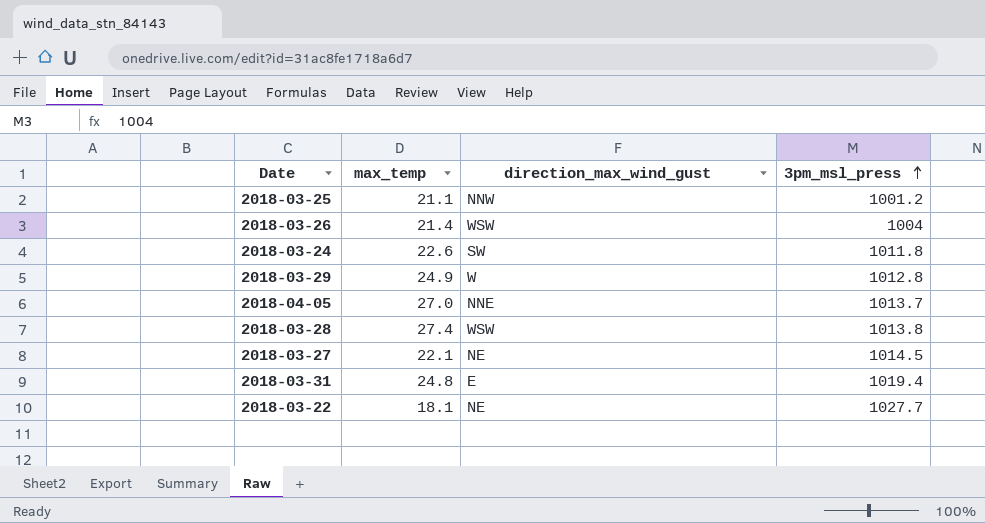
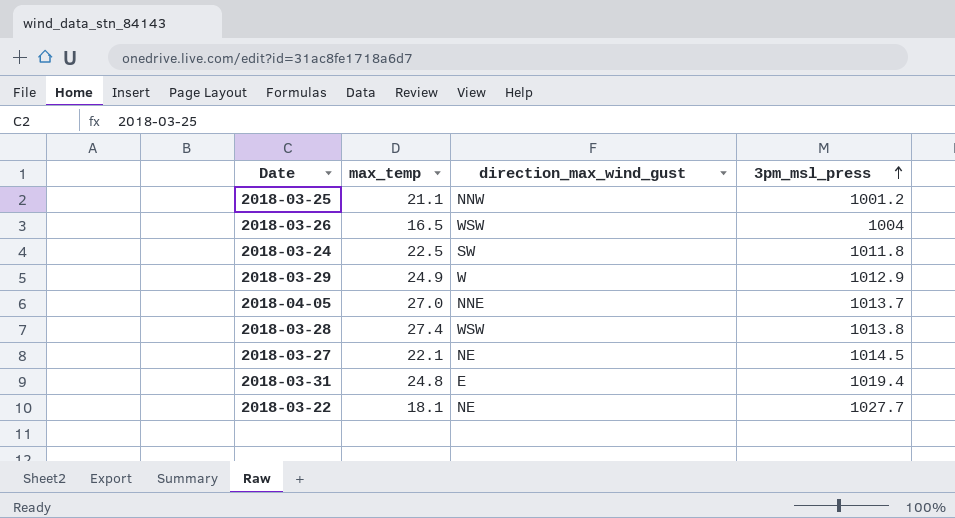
2018-03-26 | max_temp: 21.4 -> 16.5
2018-03-24 | max_temp: 22.6 -> 22.5
2018-03-29 | 3pm_msl_press: 1012.8 -> 1012.9

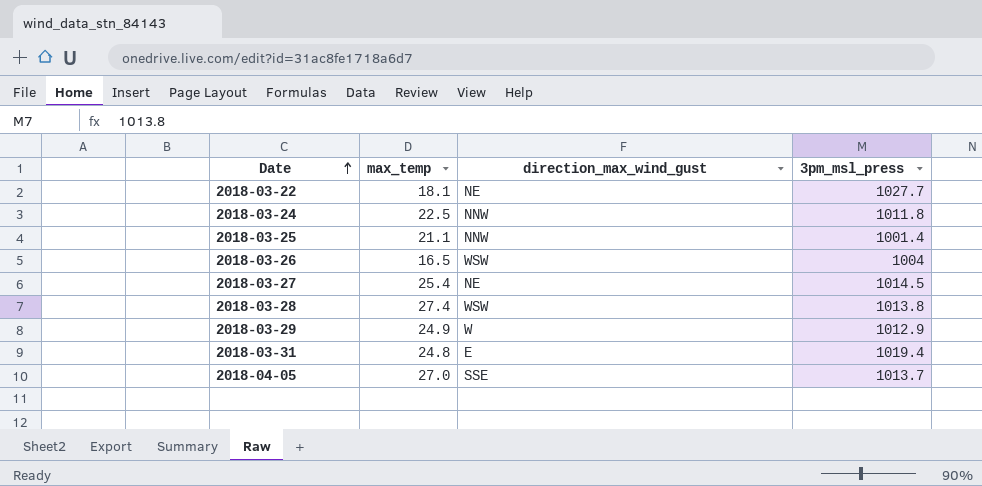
row order: 3pm_msl_press ascending -> Date ascending
2018-03-24 | direction_max_wind_gust: SW -> NNW
2018-03-25 | 3pm_msl_press: 1001.2 -> 1001.4
2018-03-27 | max_temp: 22.1 -> 25.4
2018-04-05 | direction_max_wind_gust: NNE -> SSE

